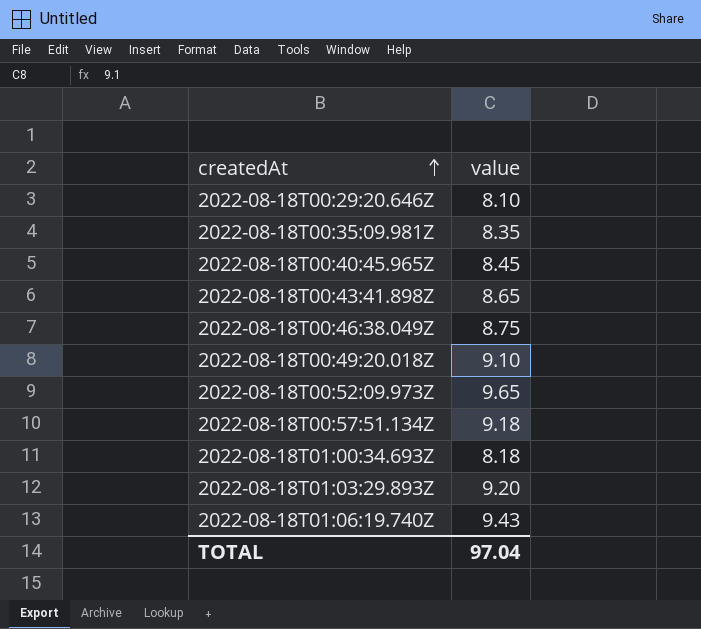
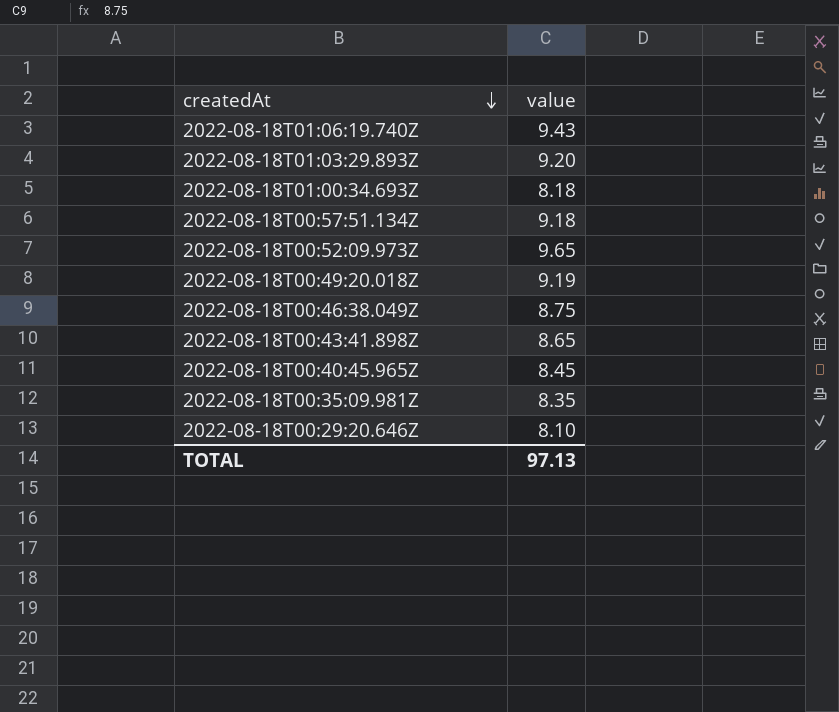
row order: createdAt ascending -> createdAt descending
2022-08-18T00:49:20.018Z | value: 9.10 -> 9.19
TOTAL | value: 97.04 -> 97.13

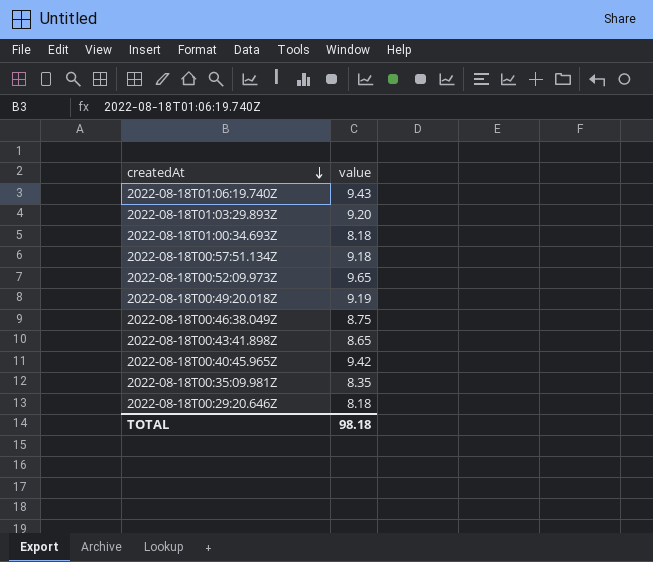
2022-08-18T00:40:45.965Z | value: 8.45 -> 9.42
2022-08-18T00:29:20.646Z | value: 8.10 -> 8.18
TOTAL | value: 97.13 -> 98.18

